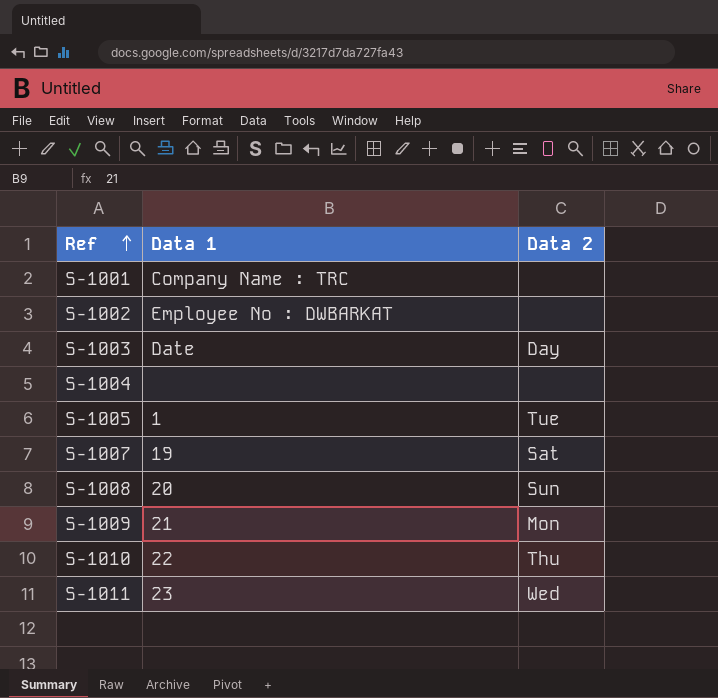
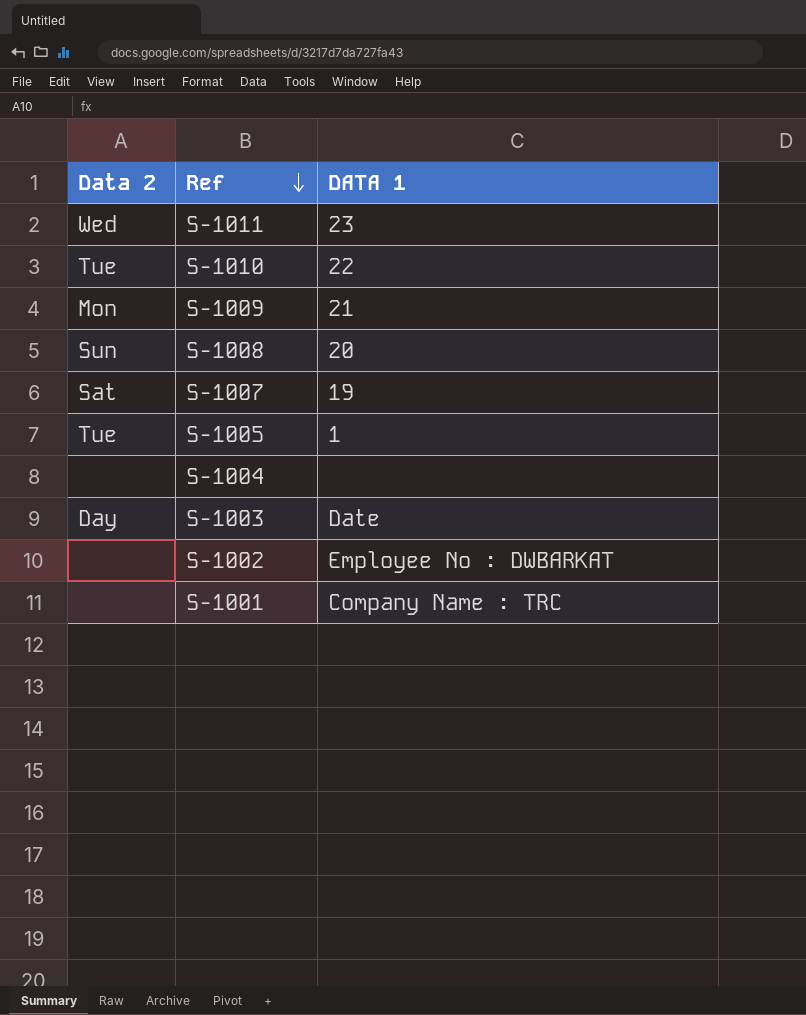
row order: Ref ascending -> Ref descending
column Data 2 | position: 3 -> 1
column name: Data 1 -> DATA 1
S-1010 | Data 2: Thu -> Tue

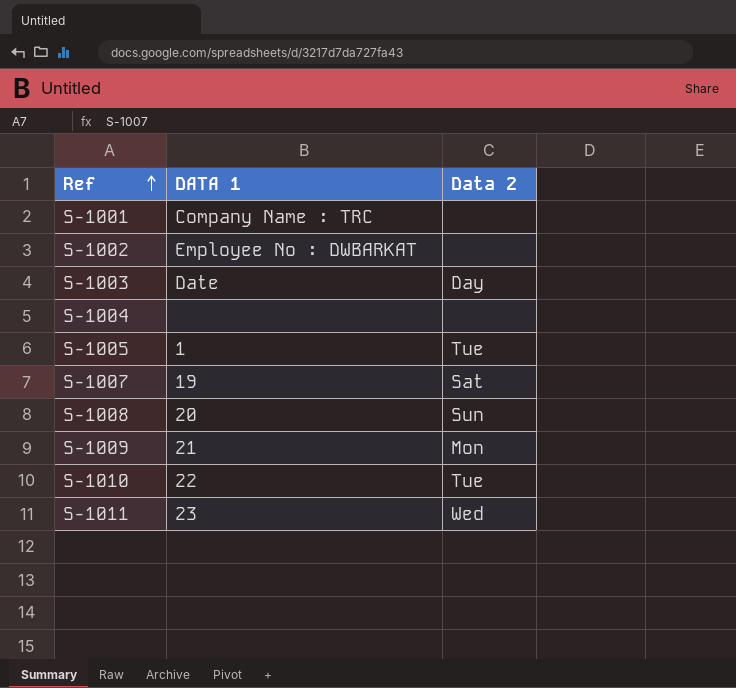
row order: Ref descending -> Ref ascending
column Data 2 | position: 1 -> 3

